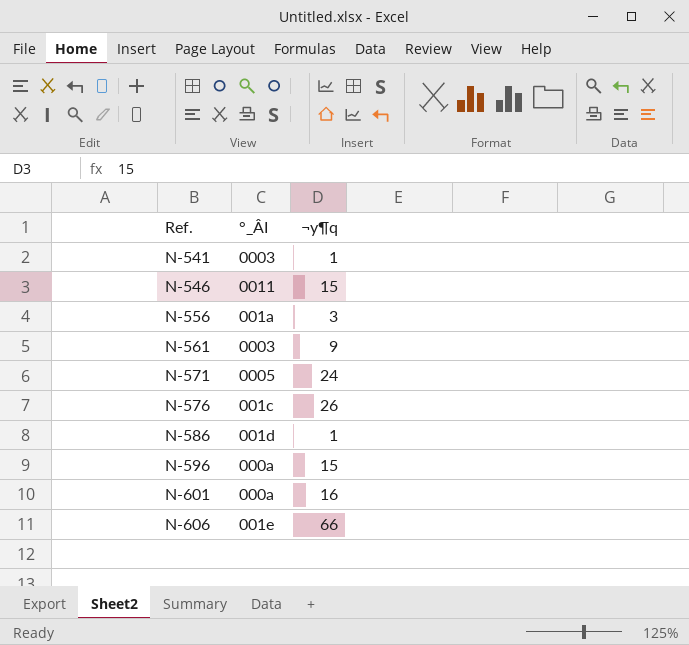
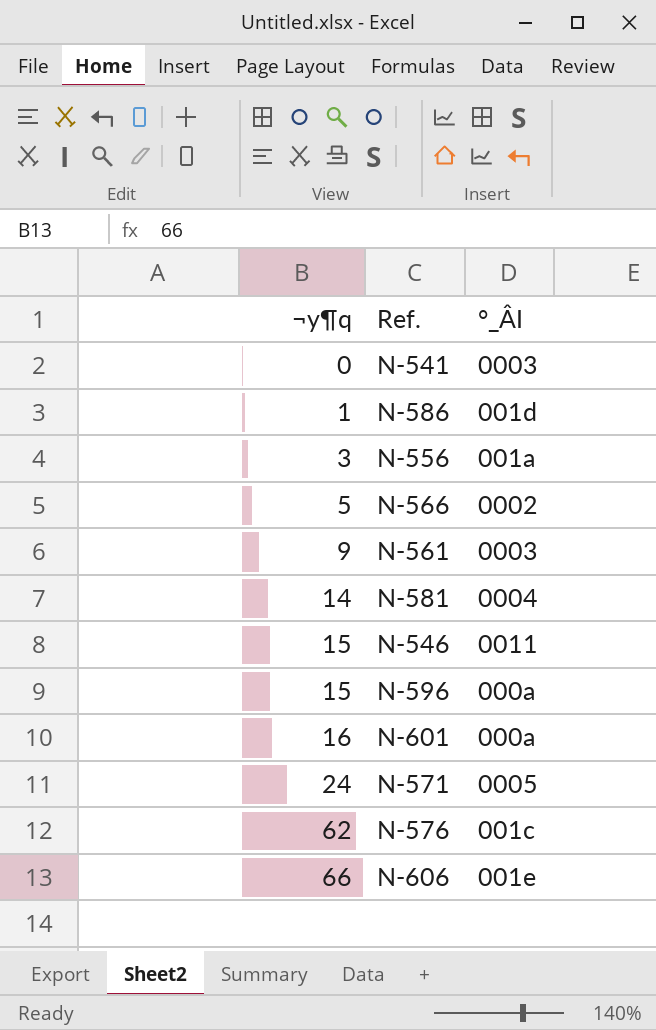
row order: Ref. ascending -> ¬y¶q ascending
column ¬y¶q | position: 3 -> 1
N-541 | ¬y¶q: 1 -> 0
row N-566: none -> 5 | 0002
row N-581: none -> 14 | 0004
N-576 | ¬y¶q: 26 -> 62

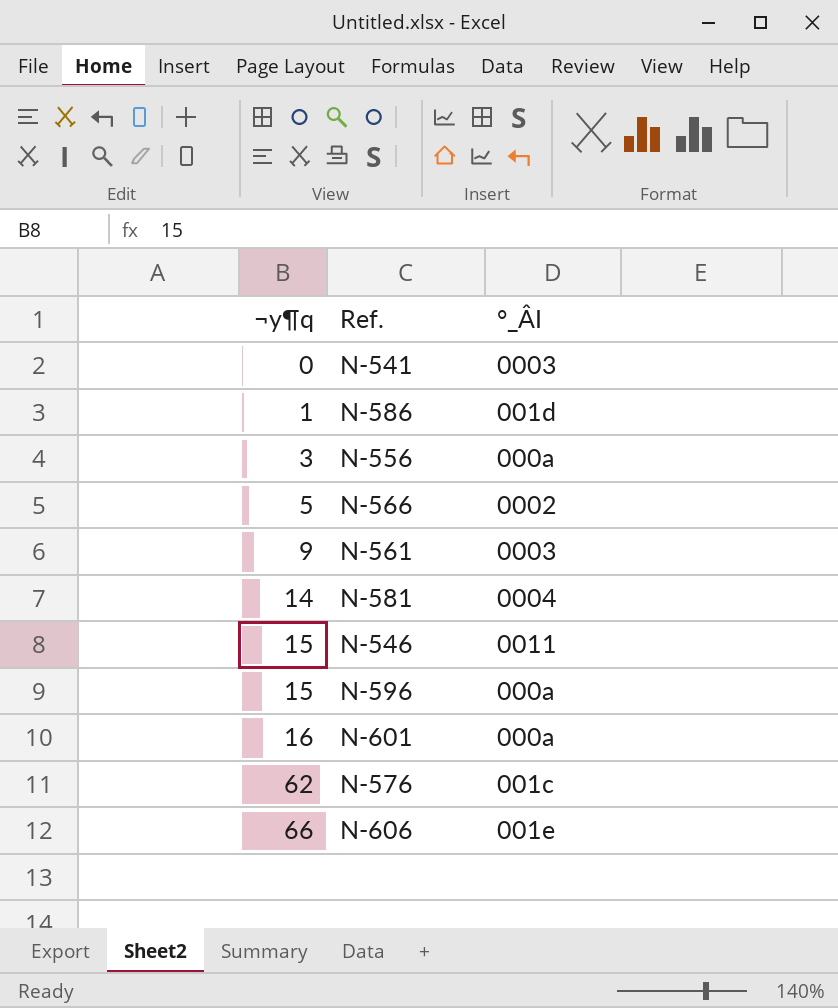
row N-571: 24 | 0005 -> none
N-556 | °_ÂI: 001a -> 000a

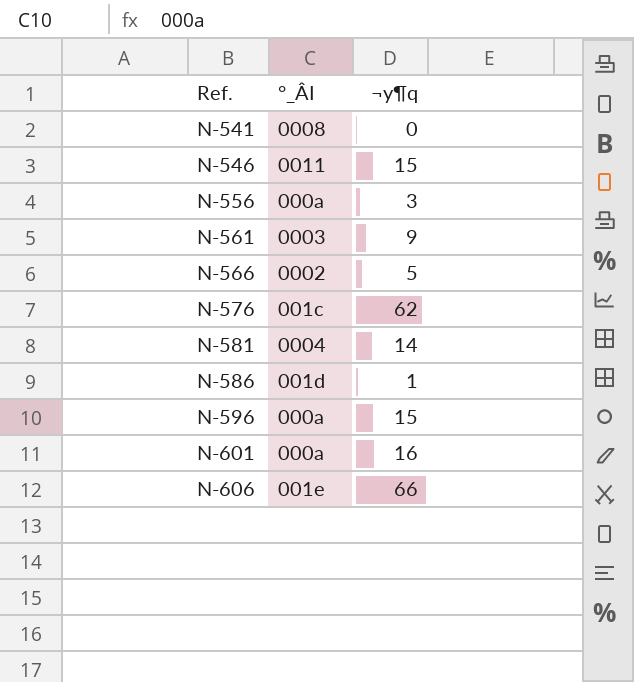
row order: ¬y¶q ascending -> Ref. ascending
column ¬y¶q | position: 1 -> 3
N-541 | °_ÂI: 0003 -> 0008

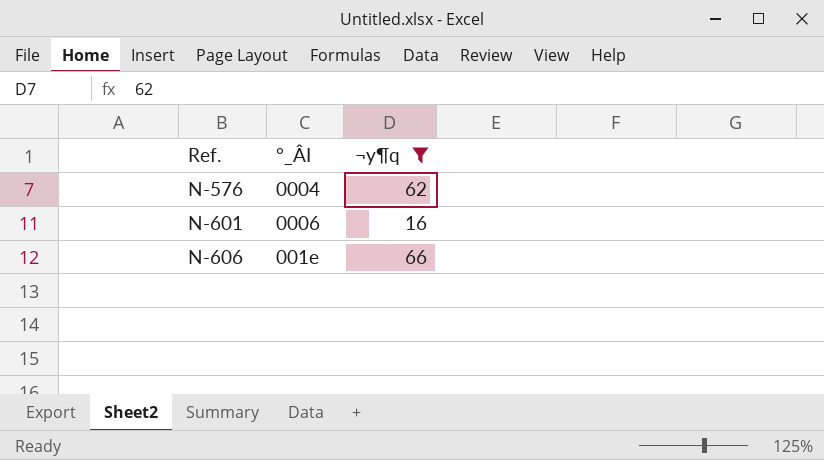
filter: none -> ¬y¶q >= 16
N-576 | °_ÂI: 001c -> 0004
N-601 | °_ÂI: 000a -> 0006

